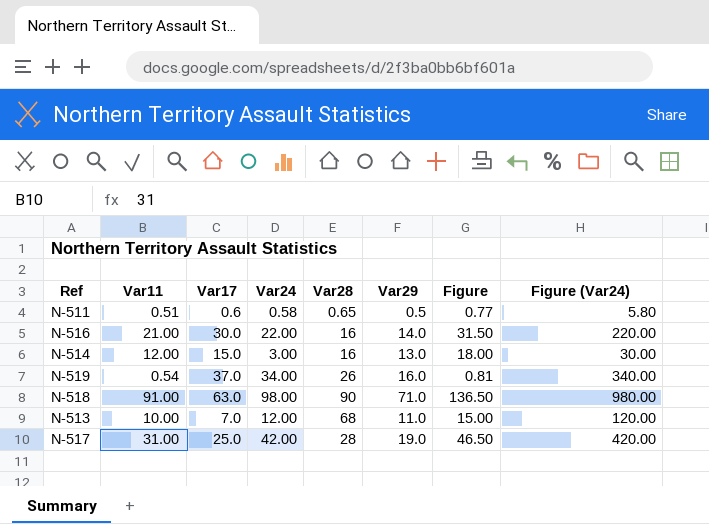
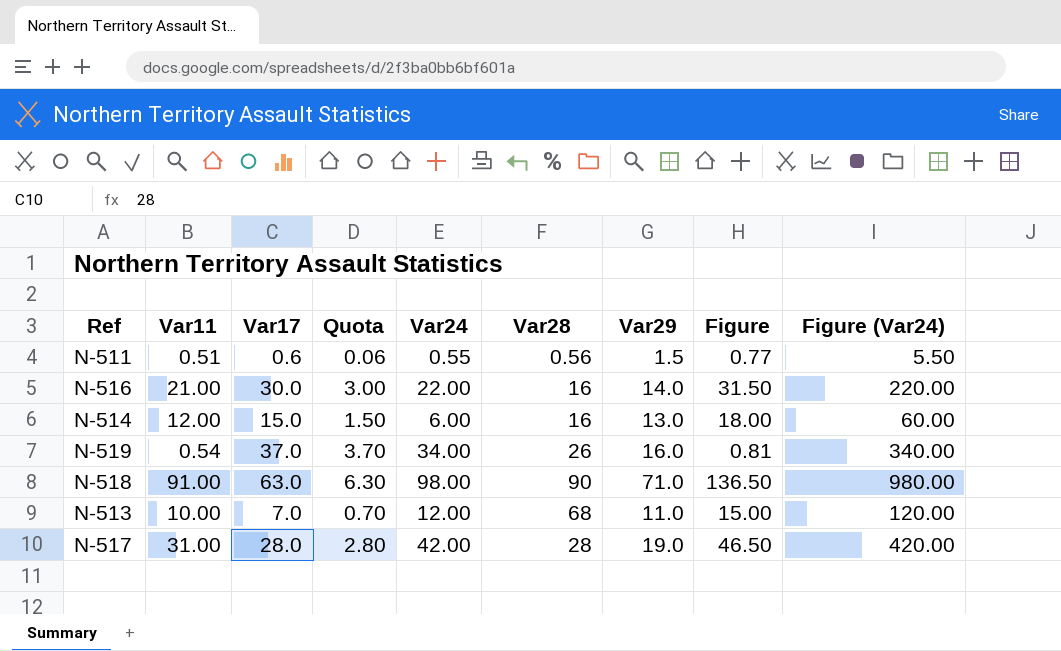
column Quota | formula: none -> [Var17] * 0.1
N-511 | Var24: 0.58 -> 0.55
N-511 | Var28: 0.65 -> 0.56
N-511 | Var29: 0.5 -> 1.5
N-511 | Figure (Var24): 5.80 -> 5.50
N-514 | Var24: 3.00 -> 6.00
N-514 | Figure (Var24): 30.00 -> 60.00
N-517 | Var17: 25.0 -> 28.0

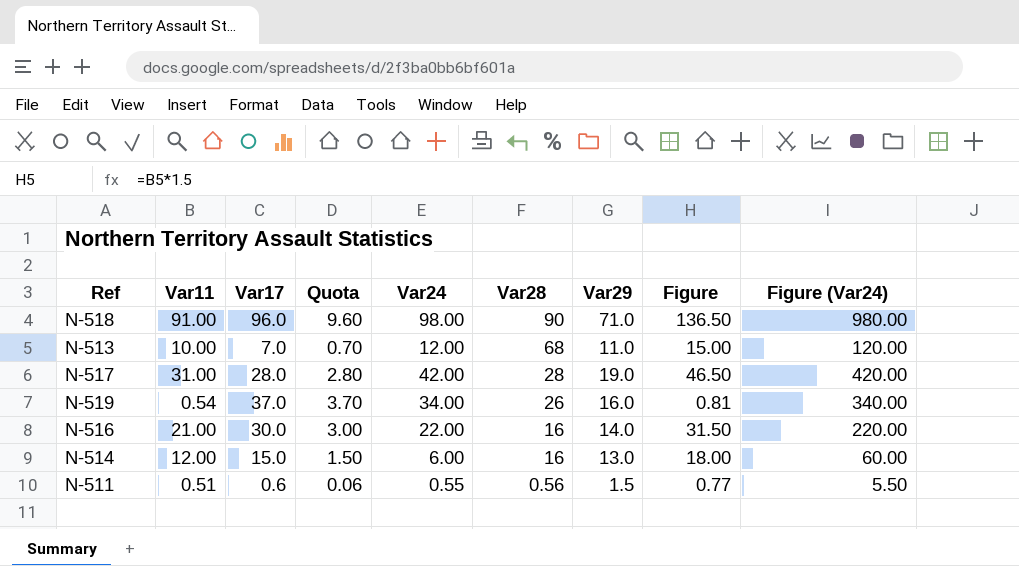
row order: none -> Var28 descending
N-518 | Var17: 63.0 -> 96.0
N-518 | Quota: 6.30 -> 9.60

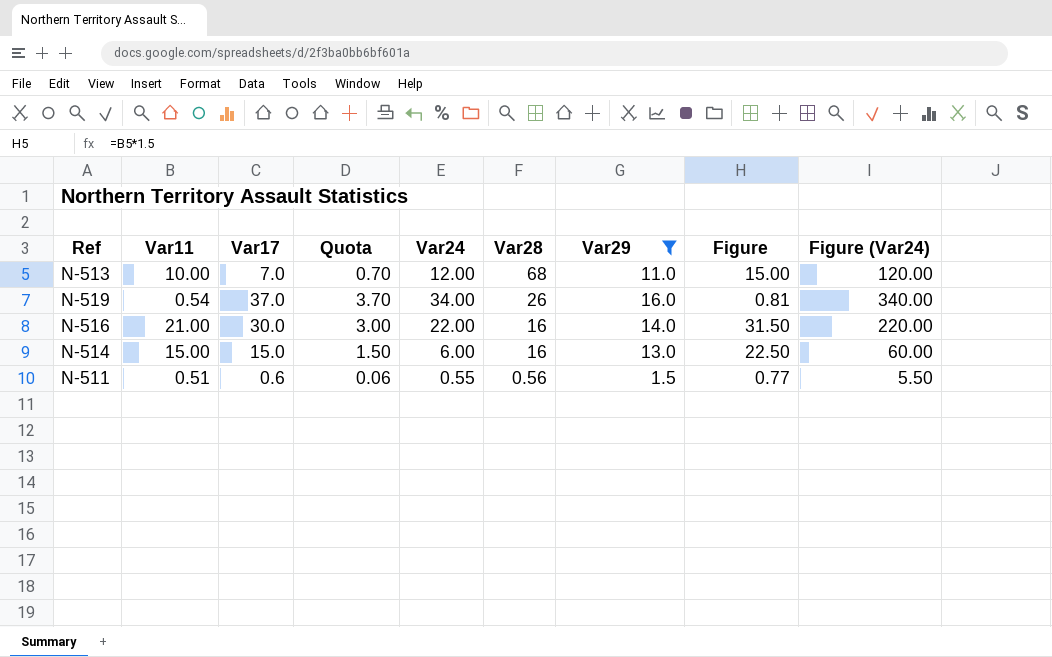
filter: none -> Var29 <= 16.0
N-514 | Var11: 12.00 -> 15.00
N-514 | Figure: 18.00 -> 22.50

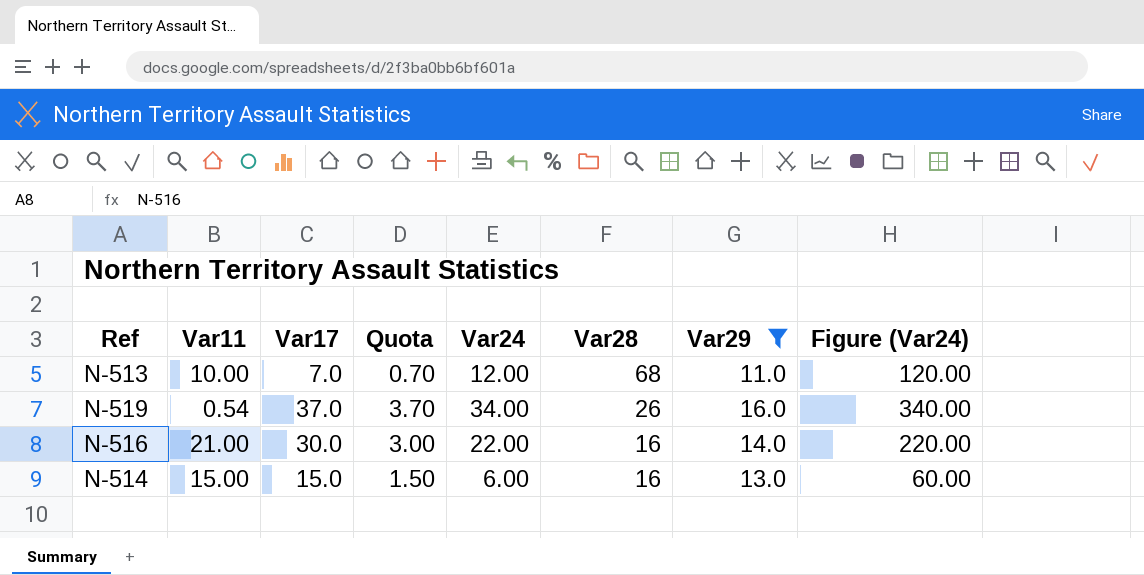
column Figure | formula: [Var11] * 1.5 -> none
row N-511: 0.51 | 0.6 | 0.06 | 0.55 | 0.56 | 1.5 | 0.77 | 5.50 -> none

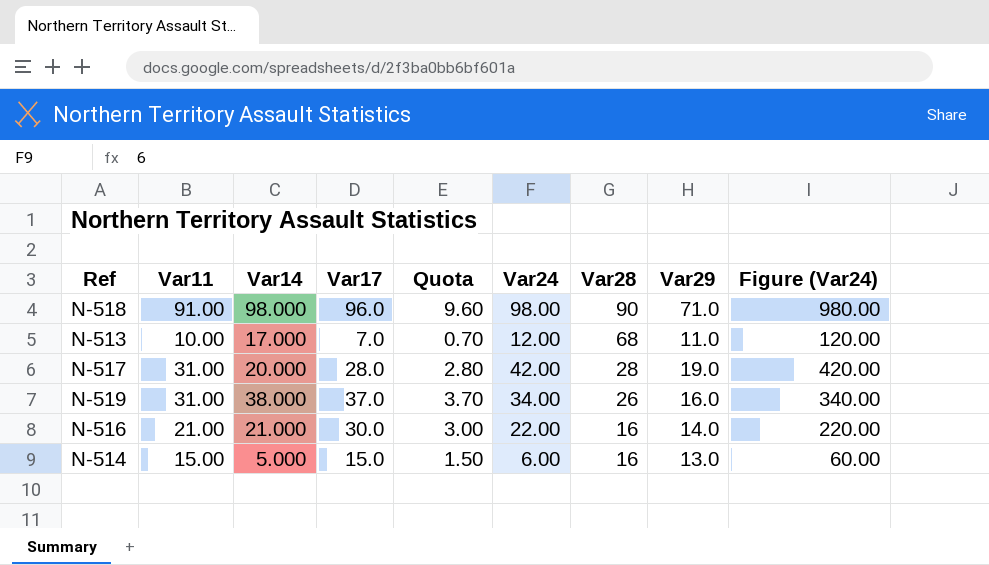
filter: Var29 <= 16.0 -> none
column Var14 | position: none -> 3
N-519 | Var11: 0.54 -> 31.00

